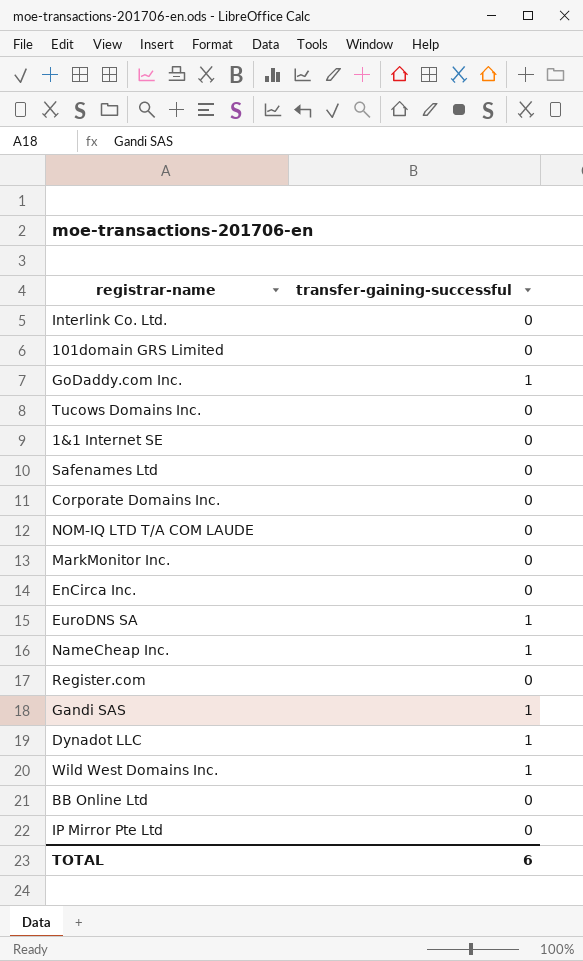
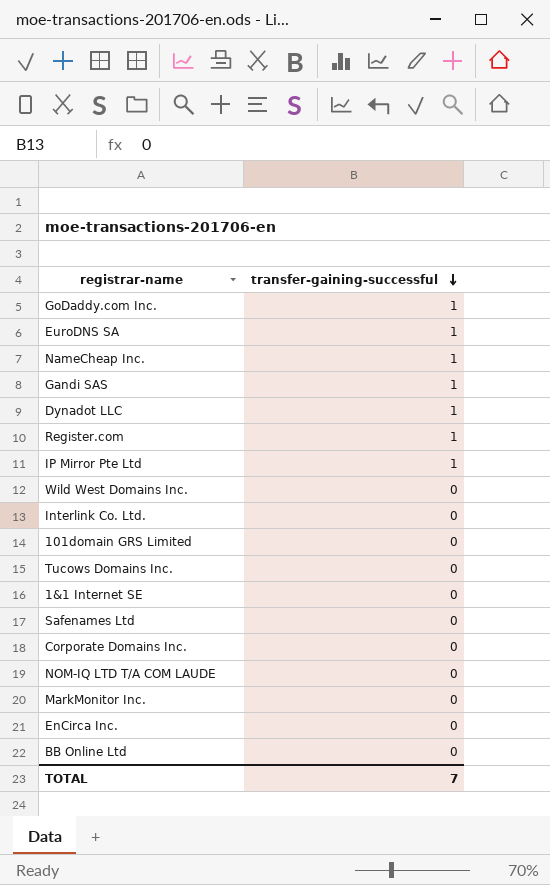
row order: none -> transfer-gaining-successful descending
Register.com | transfer-gaining-successful: 0 -> 1
IP Mirror Pte Ltd | transfer-gaining-successful: 0 -> 1
Wild West Domains Inc. | transfer-gaining-successful: 1 -> 0
TOTAL | transfer-gaining-successful: 6 -> 7

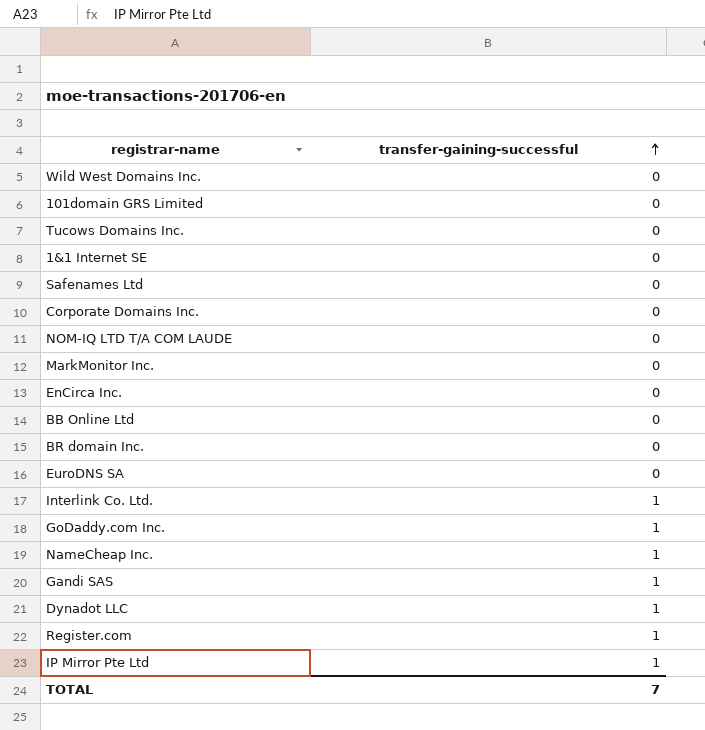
row order: transfer-gaining-successful descending -> transfer-gaining-successful ascending
row BR domain Inc.: none -> 0
EuroDNS SA | transfer-gaining-successful: 1 -> 0
Interlink Co. Ltd. | transfer-gaining-successful: 0 -> 1

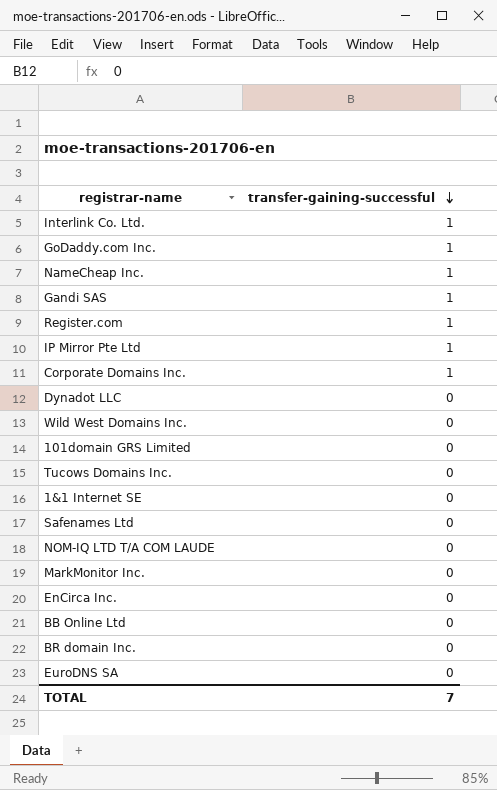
row order: transfer-gaining-successful ascending -> transfer-gaining-successful descending
Corporate Domains Inc. | transfer-gaining-successful: 0 -> 1
Dynadot LLC | transfer-gaining-successful: 1 -> 0

